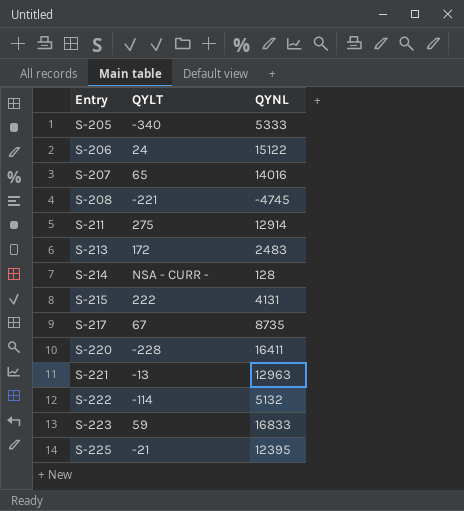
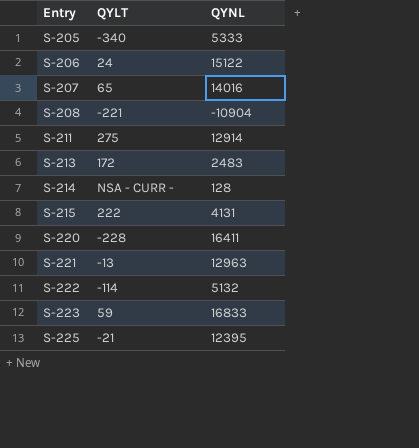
row S-217: 67 | 8735 -> none
S-208 | QYNL: -4745 -> -10904

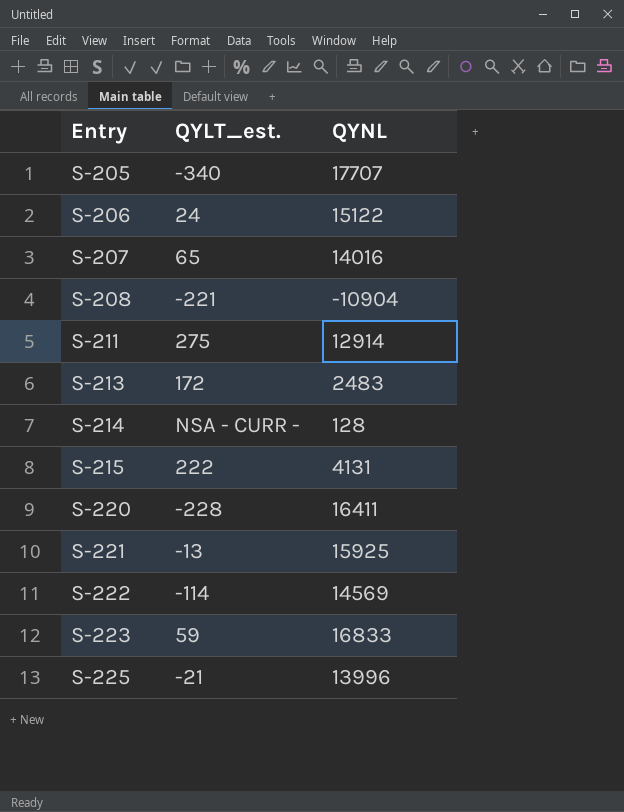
column name: QYLT -> QYLT_est.
S-205 | QYNL: 5333 -> 17707
S-221 | QYNL: 12963 -> 15925
S-222 | QYNL: 5132 -> 14569
S-225 | QYNL: 12395 -> 13996

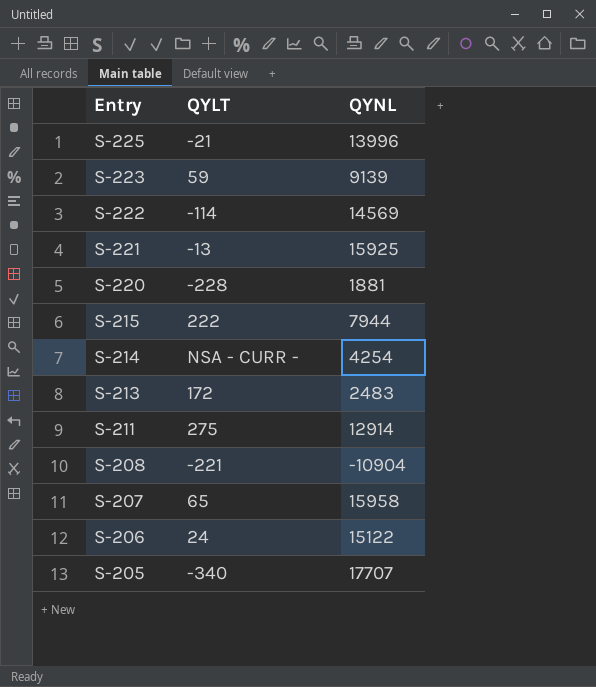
row order: Entry ascending -> Entry descending
column name: QYLT_est. -> QYLT
S-223 | QYNL: 16833 -> 9139
S-220 | QYNL: 16411 -> 1881
S-215 | QYNL: 4131 -> 7944
S-214 | QYNL: 128 -> 4254
S-207 | QYNL: 14016 -> 15958

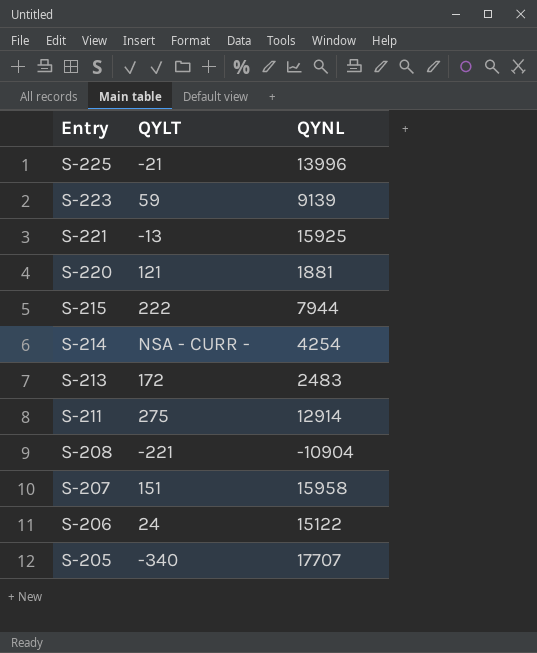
row S-222: -114 | 14569 -> none
S-220 | QYLT: -228 -> 121
S-207 | QYLT: 65 -> 151

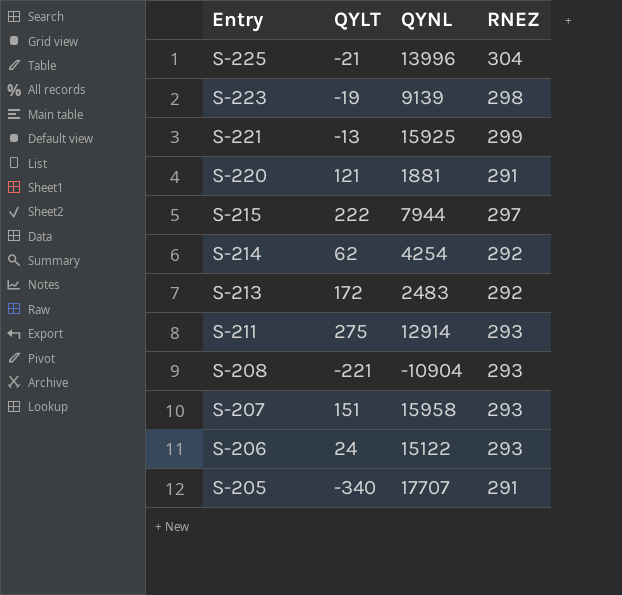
column RNEZ | position: none -> 4
S-223 | QYLT: 59 -> -19
S-214 | QYLT: NSA - CURR - -> 62

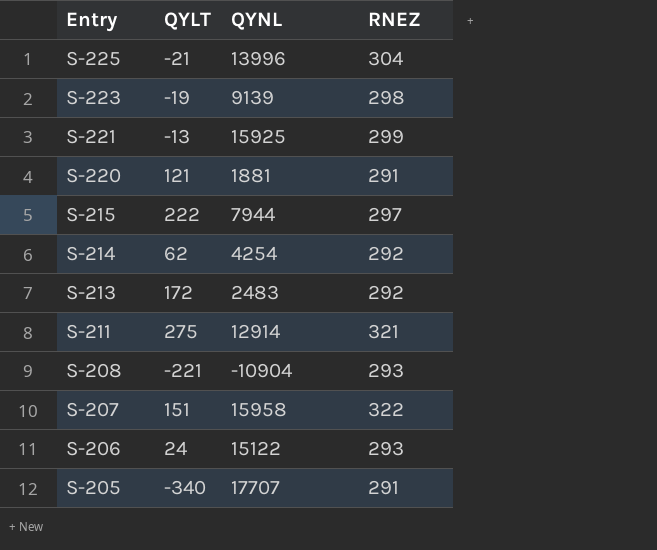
S-211 | RNEZ: 293 -> 321
S-207 | RNEZ: 293 -> 322

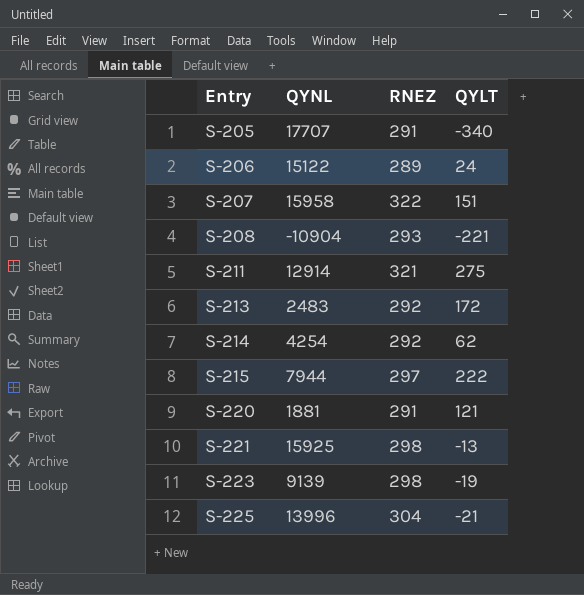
row order: Entry descending -> Entry ascending
column QYLT | position: 2 -> 4
S-206 | RNEZ: 293 -> 289
S-221 | RNEZ: 299 -> 298

